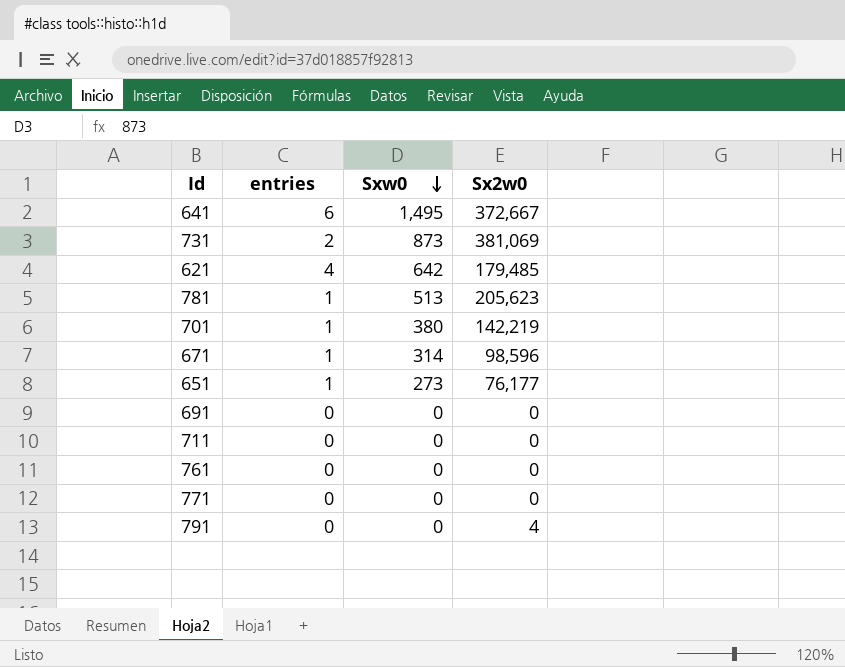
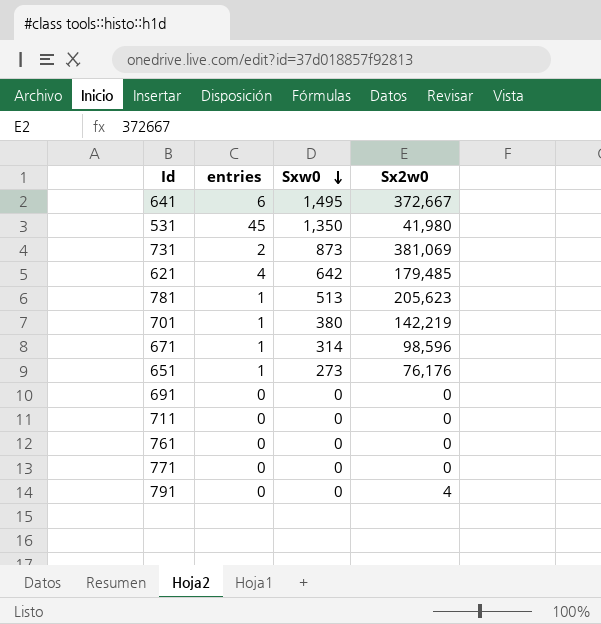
row 531: none -> 45 | 1,350 | 41,980
651 | Sx2w0: 76,177 -> 76,176

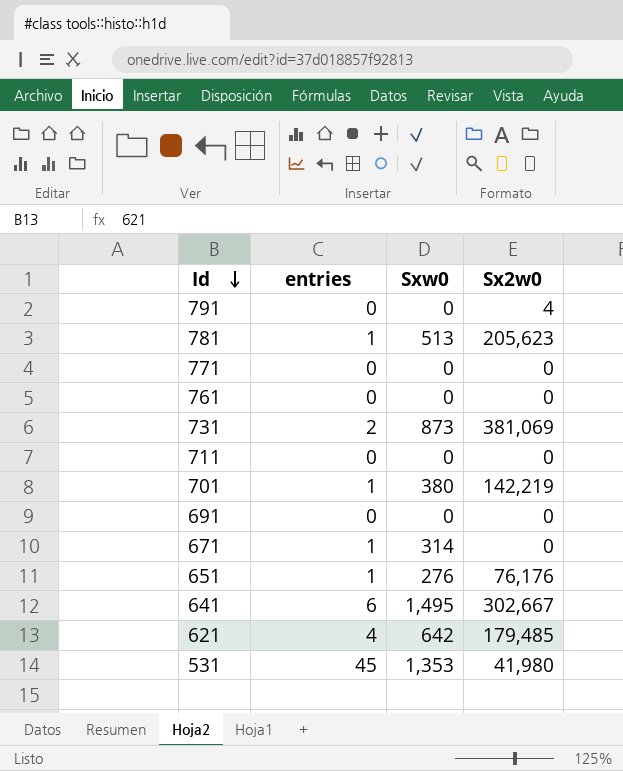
row order: Sxw0 descending -> Id descending
671 | Sx2w0: 98,596 -> 0
651 | Sxw0: 273 -> 276
641 | Sx2w0: 372,667 -> 302,667
531 | Sxw0: 1,350 -> 1,353

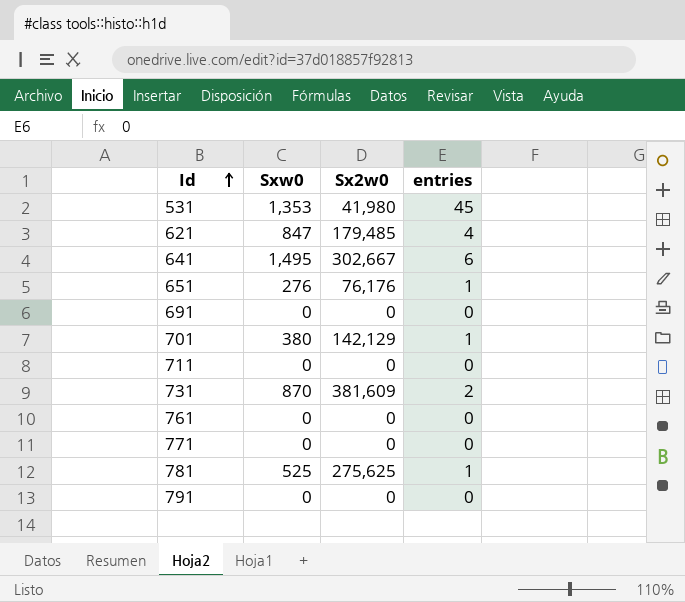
row order: Id descending -> Id ascending
column entries | position: 2 -> 4
row 671: 1 | 314 | 0 -> none
621 | Sxw0: 642 -> 847
701 | Sx2w0: 142,219 -> 142,129
731 | Sxw0: 873 -> 870
731 | Sx2w0: 381,069 -> 381,609
781 | Sxw0: 513 -> 525
781 | Sx2w0: 205,623 -> 275,625
791 | Sx2w0: 4 -> 0

